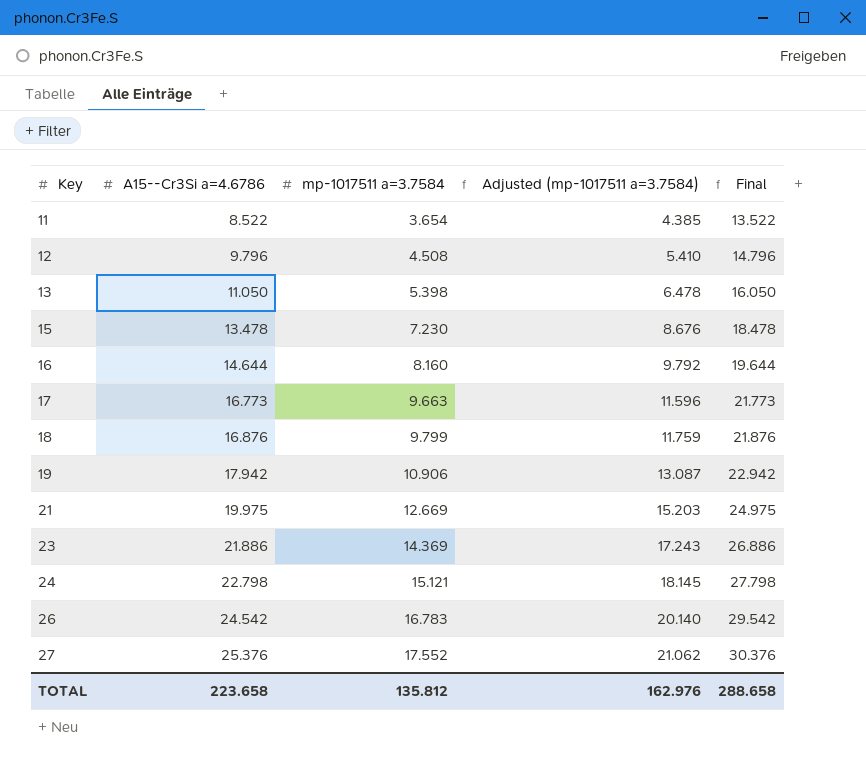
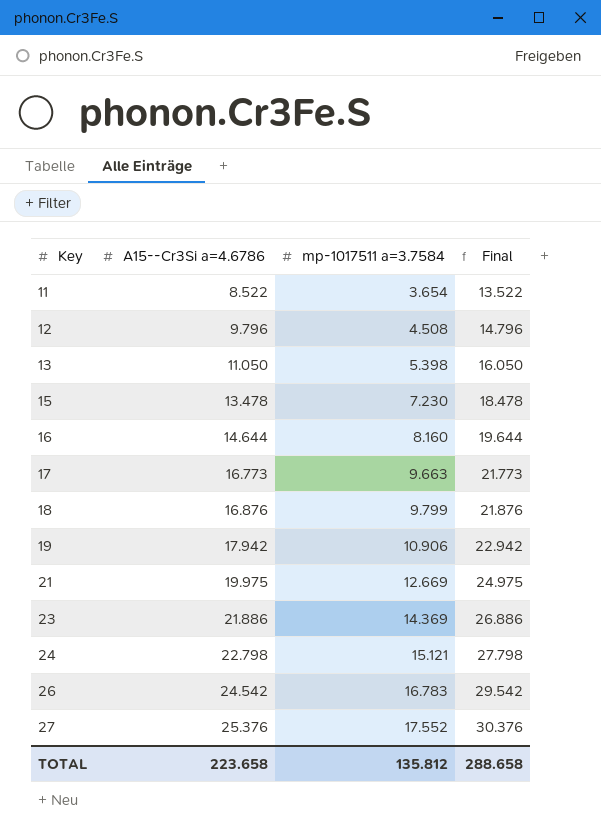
column Adjusted (mp-1017511 a=3.7584) | formula: [mp-1017511 a=3.7584] * 1.2 -> none

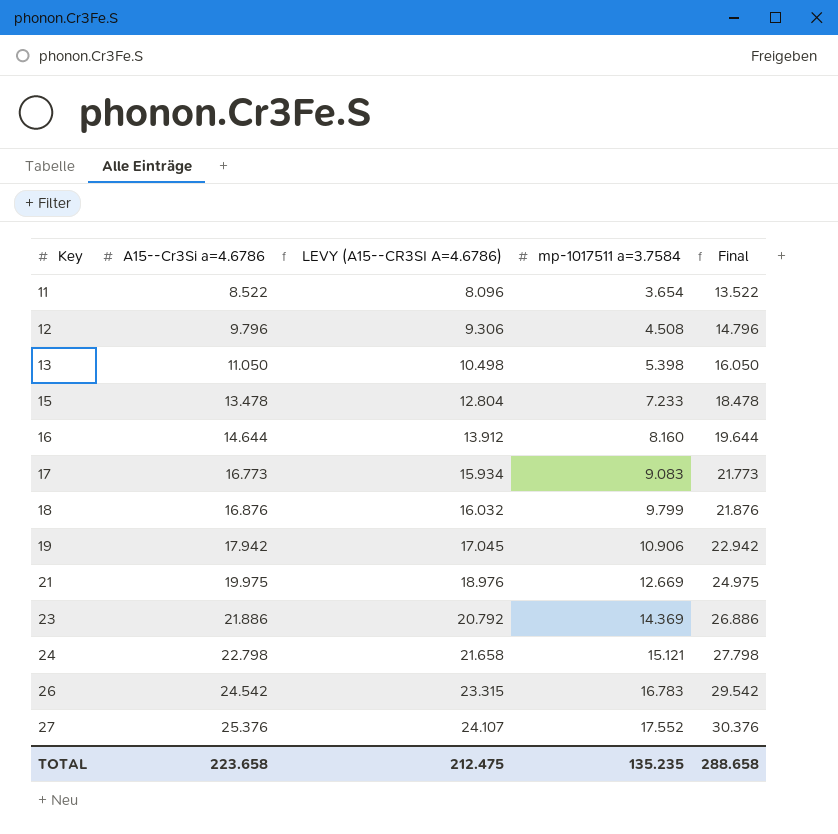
column LEVY (A15--CR3SI A=4.6786) | formula: none -> [A15--Cr3Si a=4.6786] * 0.95
15 | mp-1017511 a=3.7584: 7.230 -> 7.233
17 | mp-1017511 a=3.7584: 9.663 -> 9.083
TOTAL | mp-1017511 a=3.7584: 135.812 -> 135.235

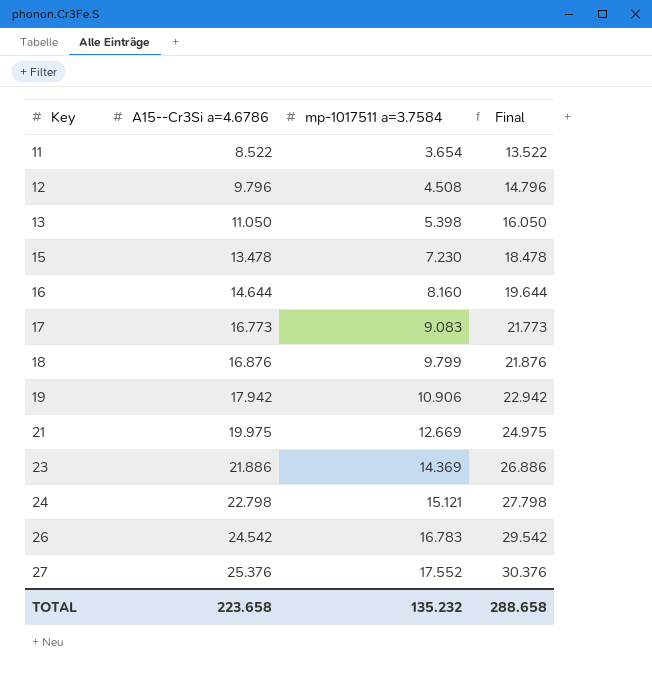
column LEVY (A15--CR3SI A=4.6786) | formula: [A15--Cr3Si a=4.6786] * 0.95 -> none
15 | mp-1017511 a=3.7584: 7.233 -> 7.230
TOTAL | mp-1017511 a=3.7584: 135.235 -> 135.232

